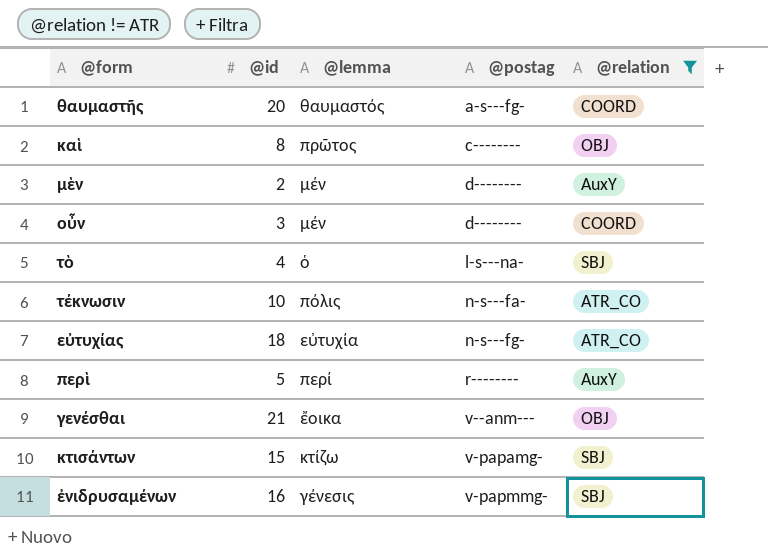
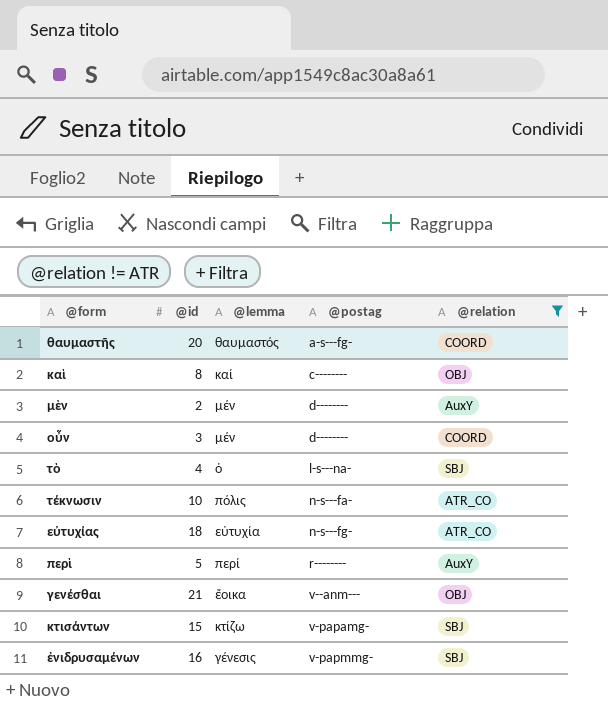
καὶ | @lemma: πρῶτος -> καί

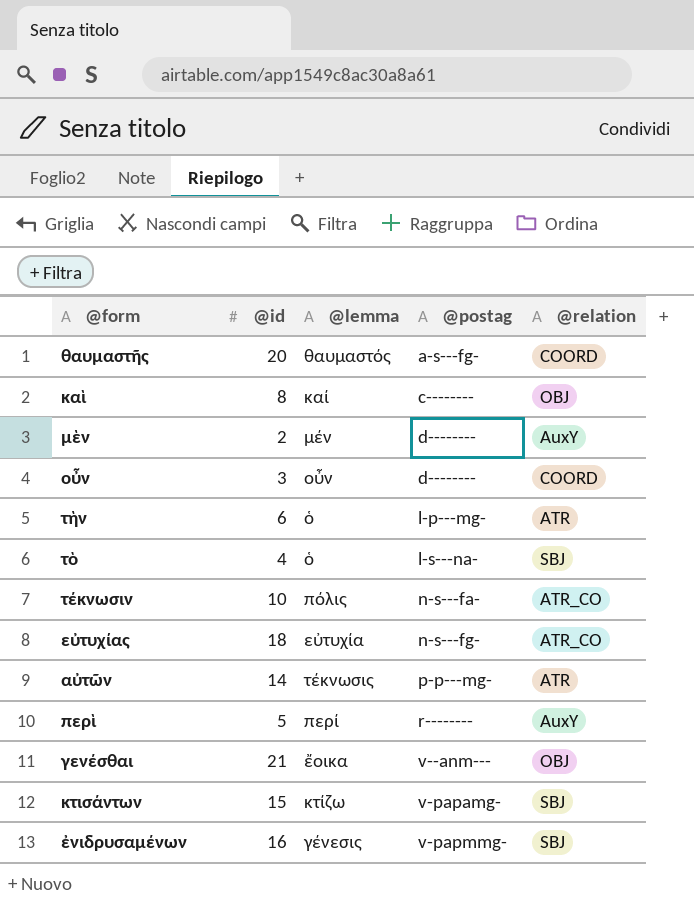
filter: @relation != ATR -> none
οὖν | @lemma: μέν -> οὖν

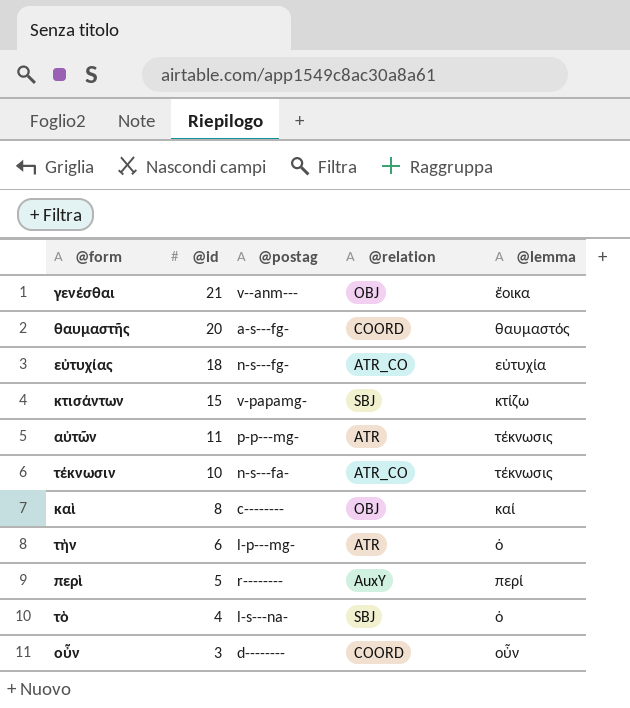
row order: @postag ascending -> @id descending
column @lemma | position: 3 -> 5
row μὲν: 2 | μέν | d-------- | AuxY -> none
row ἐνιδρυσαμένων: 16 | γένεσις | v-papmmg- | SBJ -> none
αὐτῶν | @id: 14 -> 11
τέκνωσιν | @lemma: πόλις -> τέκνωσις

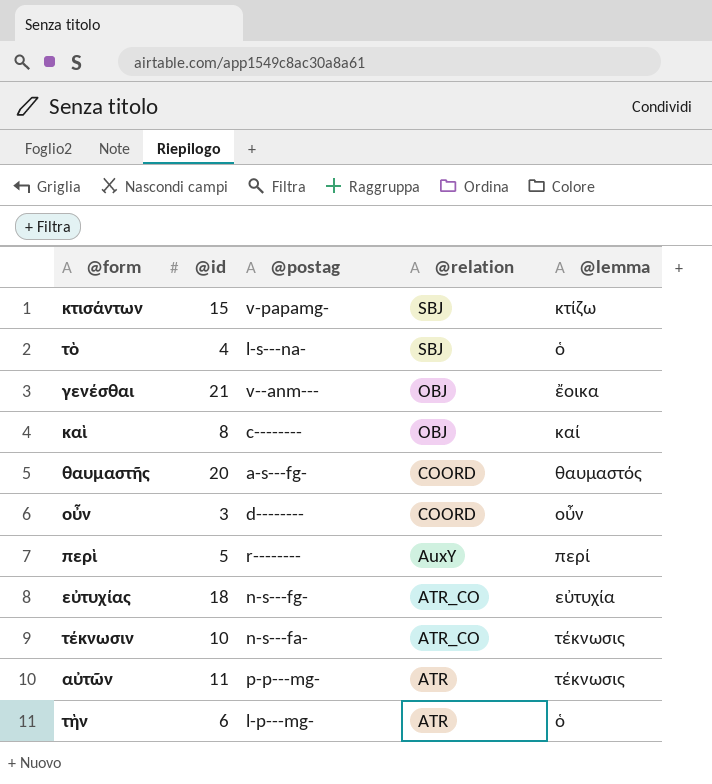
row order: @id descending -> @relation descending

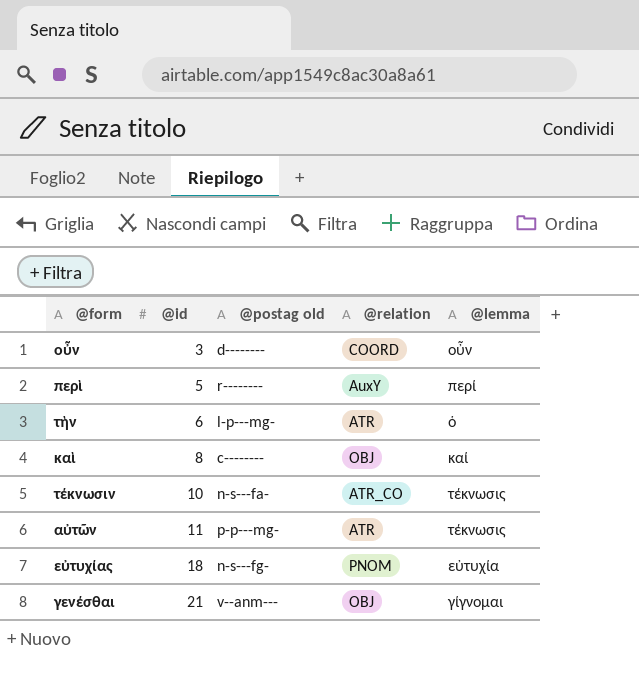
row order: @relation descending -> @id ascending
column name: @postag -> @postag old
row κτισάντων: 15 | v-papamg- | SBJ | κτίζω -> none
row τὸ: 4 | l-s---na- | SBJ | ὁ -> none
row θαυμαστῆς: 20 | a-s---fg- | COORD | θαυμαστός -> none
εὐτυχίας | @relation: ATR_CO -> PNOM
γενέσθαι | @lemma: ἔοικα -> γίγνομαι

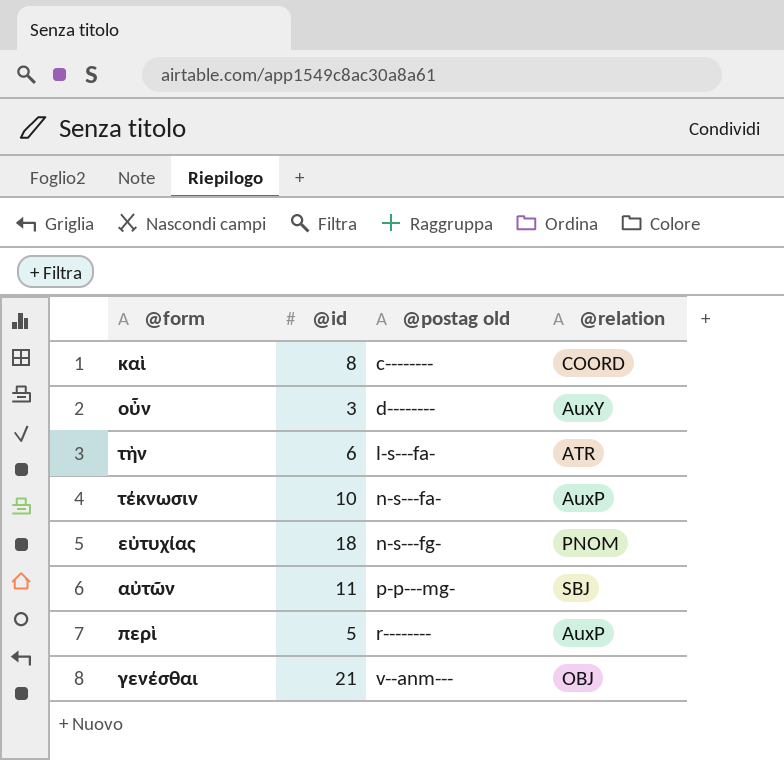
row order: @id ascending -> @postag old ascending
column @lemma | position: 5 -> none
καὶ | @relation: OBJ -> COORD
οὖν | @relation: COORD -> AuxY
τὴν | @postag old: l-p---mg- -> l-s---fa-
τέκνωσιν | @relation: ATR_CO -> AuxP
αὐτῶν | @relation: ATR -> SBJ
περὶ | @relation: AuxY -> AuxP

